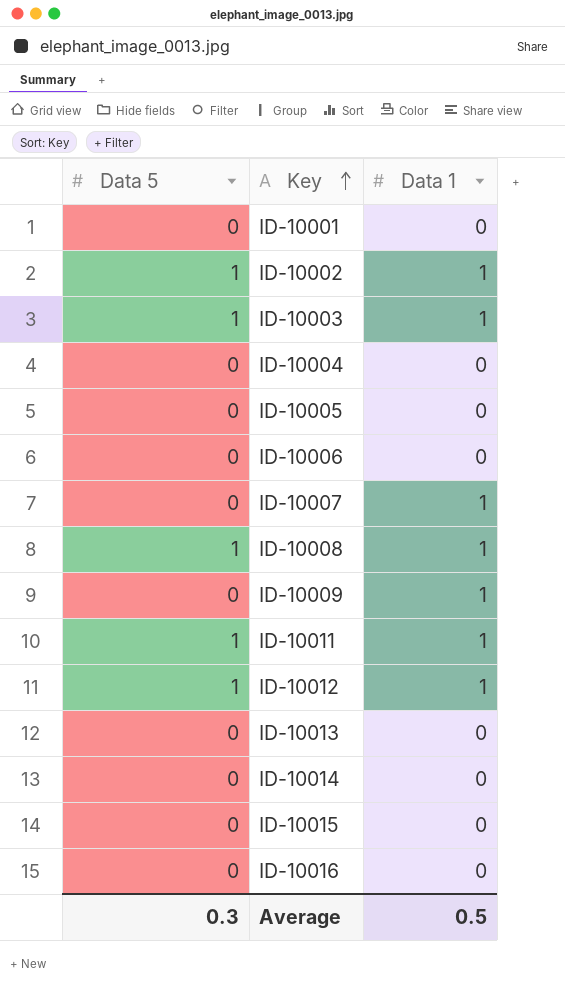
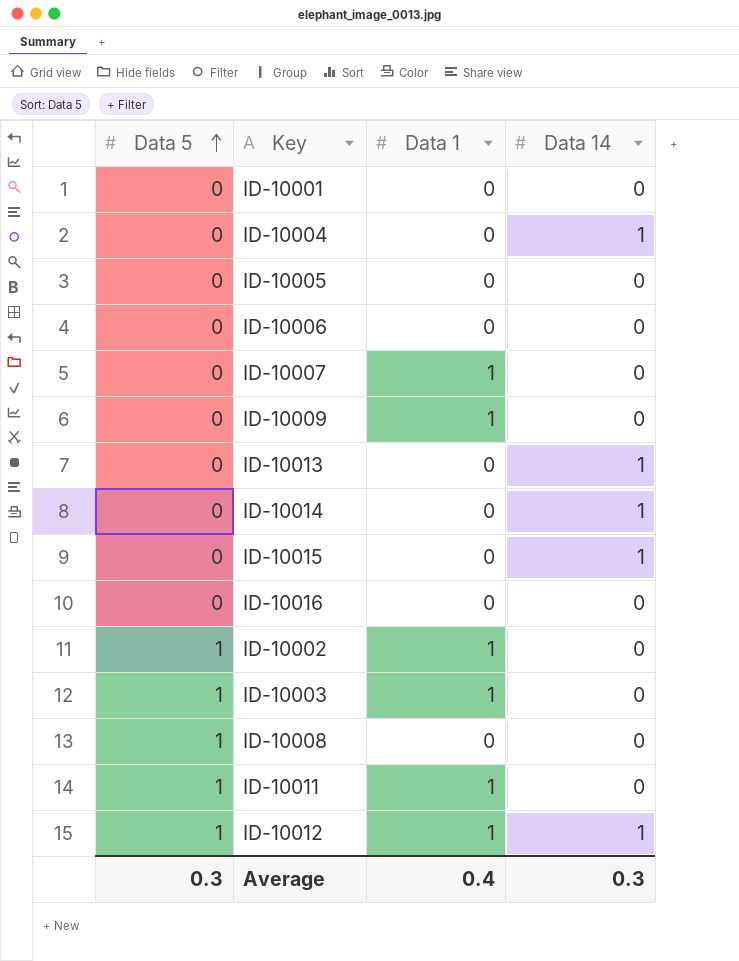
row order: Key ascending -> Data 5 ascending
column Data 14 | position: none -> 4
ID-10008 | Data 1: 1 -> 0
Average | Data 1: 0.5 -> 0.4

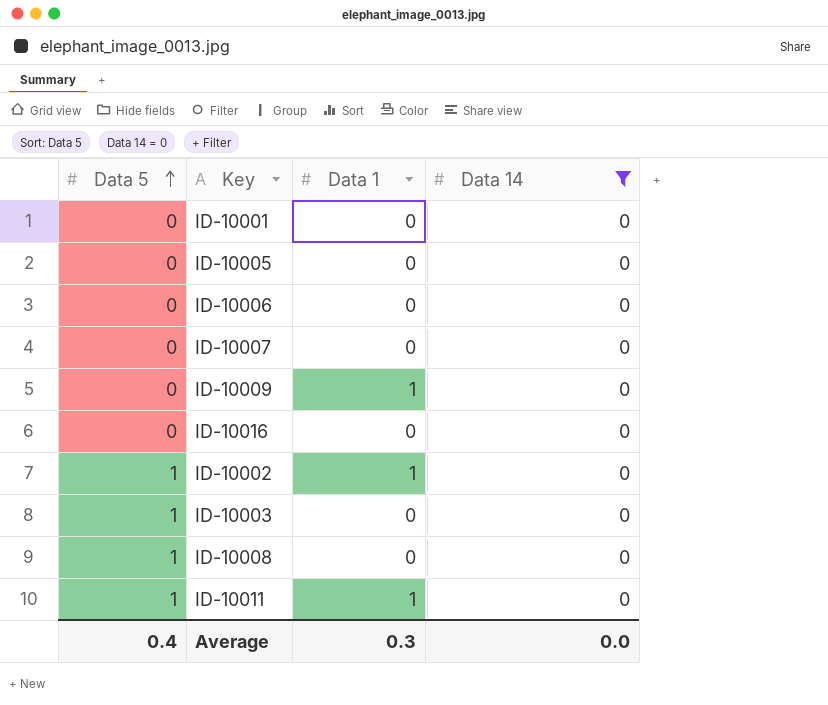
filter: none -> Data 14 = 0
ID-10007 | Data 1: 1 -> 0
ID-10003 | Data 1: 1 -> 0
Average | Data 5: 0.3 -> 0.4
Average | Data 1: 0.4 -> 0.3
Average | Data 14: 0.3 -> 0.0

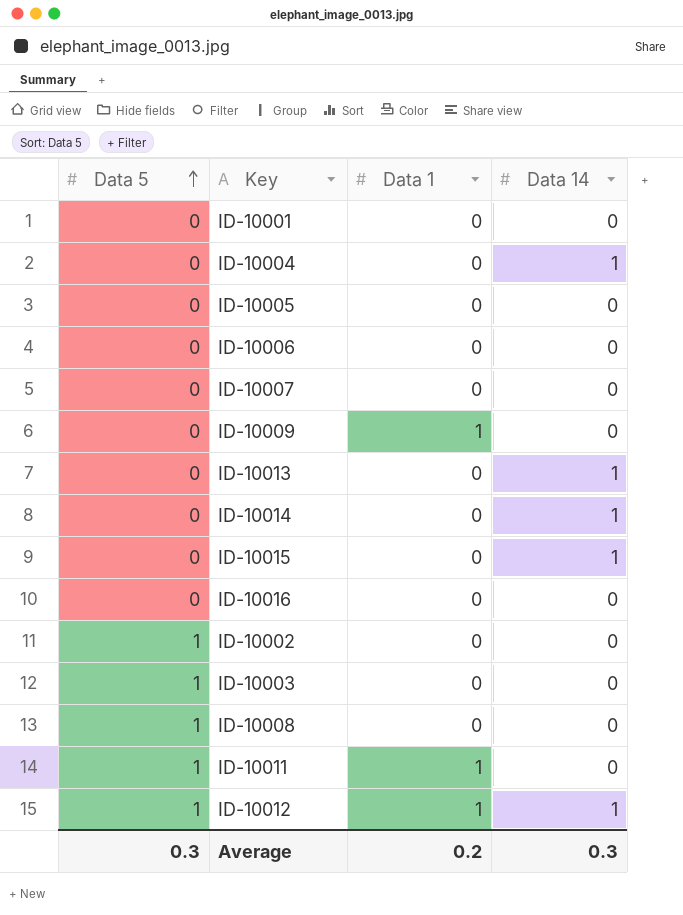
filter: Data 14 = 0 -> none
ID-10002 | Data 1: 1 -> 0
Average | Data 5: 0.4 -> 0.3
Average | Data 1: 0.3 -> 0.2
Average | Data 14: 0.0 -> 0.3

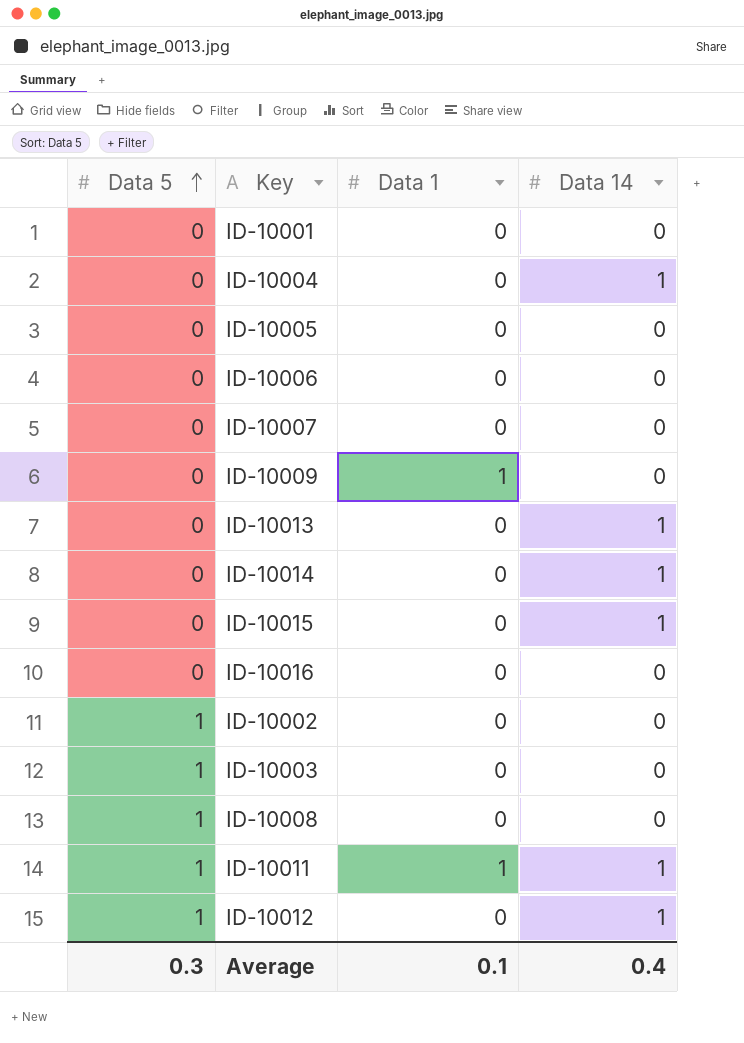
ID-10011 | Data 14: 0 -> 1
ID-10012 | Data 1: 1 -> 0
Average | Data 1: 0.2 -> 0.1
Average | Data 14: 0.3 -> 0.4

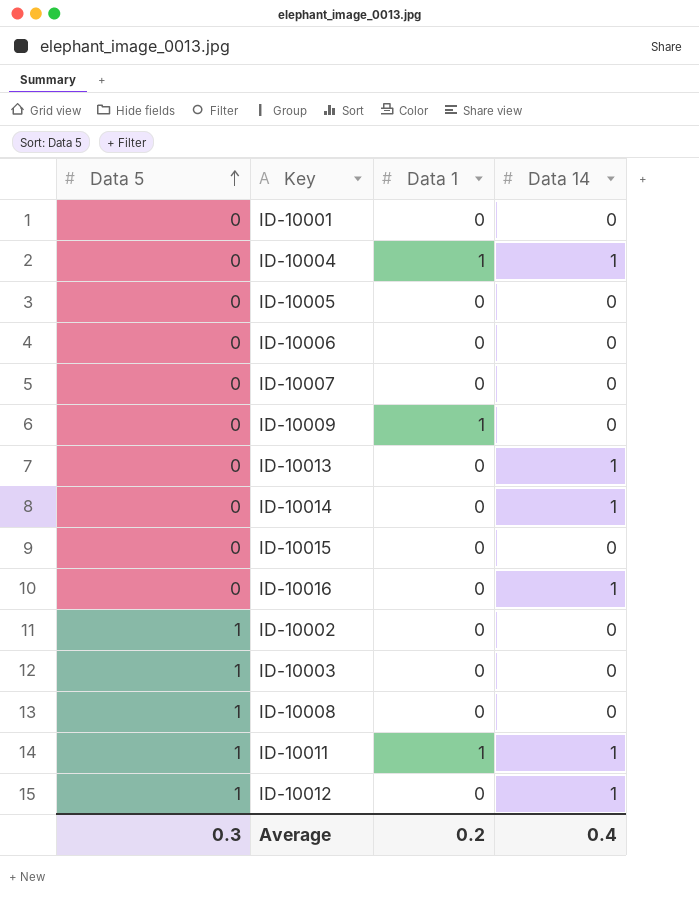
ID-10004 | Data 1: 0 -> 1
ID-10015 | Data 14: 1 -> 0
ID-10016 | Data 14: 0 -> 1
Average | Data 1: 0.1 -> 0.2

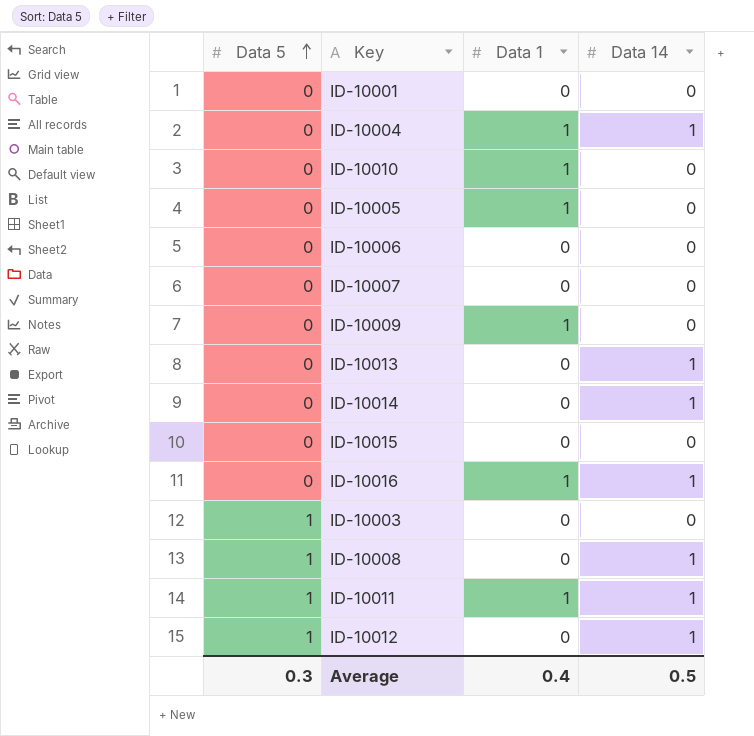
row ID-10002: 1 | 0 | 0 -> none
row ID-10010: none -> 0 | 1 | 0
ID-10005 | Data 1: 0 -> 1
ID-10016 | Data 1: 0 -> 1
ID-10008 | Data 14: 0 -> 1
Average | Data 1: 0.2 -> 0.4
Average | Data 14: 0.4 -> 0.5

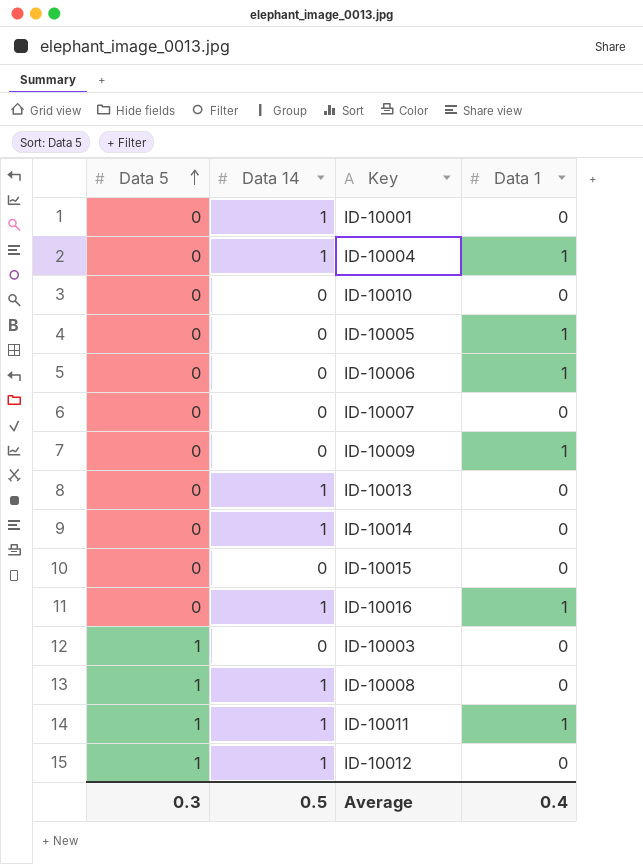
column Data 14 | position: 4 -> 2
ID-10001 | Data 14: 0 -> 1
ID-10010 | Data 1: 1 -> 0
ID-10006 | Data 1: 0 -> 1

